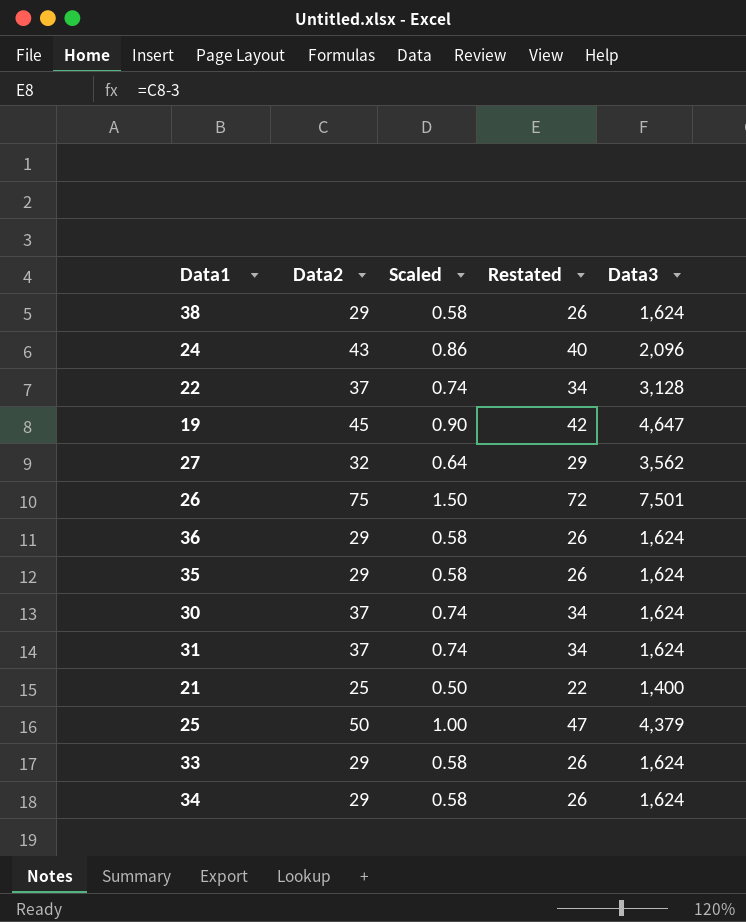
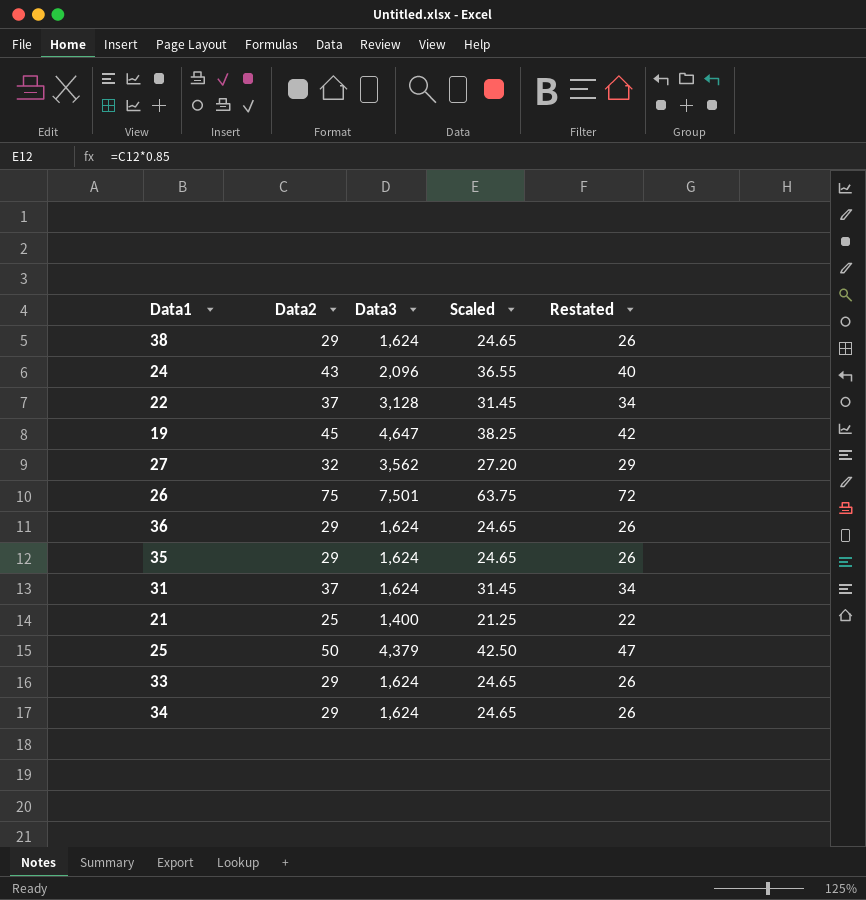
column Data3 | position: 5 -> 3
column Scaled | formula: [Data2] * 0.02 -> [Data2] * 0.85
row 30: 37 | 0.74 | 34 | 1,624 -> none

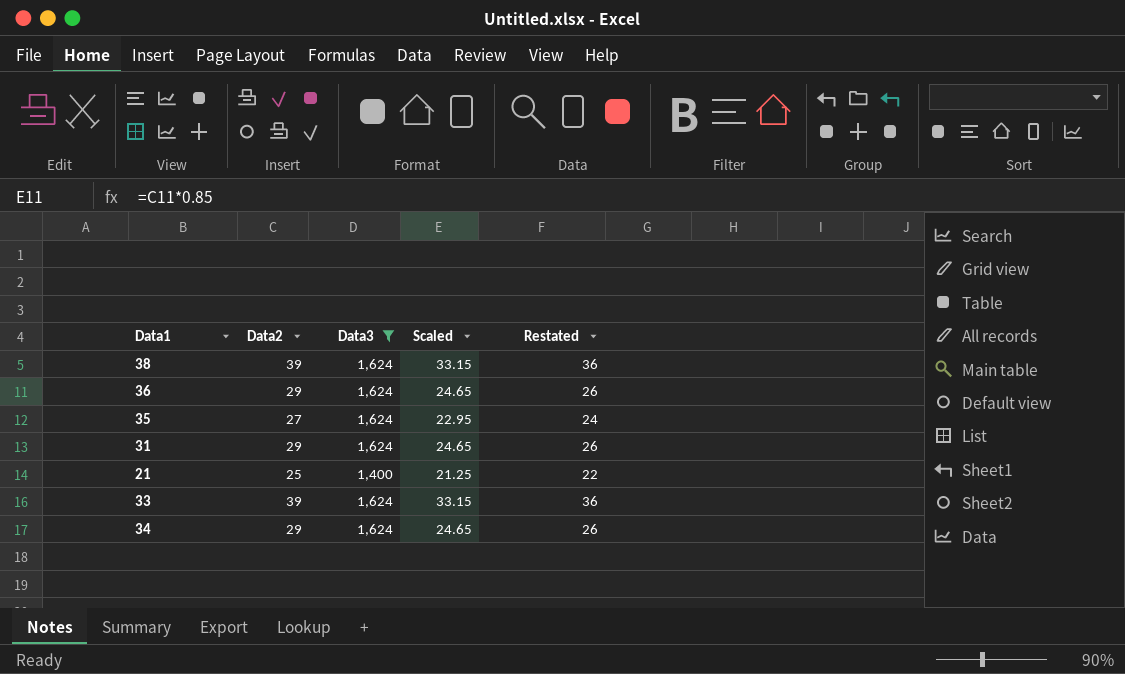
filter: none -> Data3 <= 1,624
38 | Data2: 29 -> 39
38 | Scaled: 24.65 -> 33.15
38 | Restated: 26 -> 36
35 | Data2: 29 -> 27
35 | Scaled: 24.65 -> 22.95
35 | Restated: 26 -> 24
31 | Data2: 37 -> 29
31 | Scaled: 31.45 -> 24.65
31 | Restated: 34 -> 26
33 | Data2: 29 -> 39
33 | Scaled: 24.65 -> 33.15
33 | Restated: 26 -> 36

